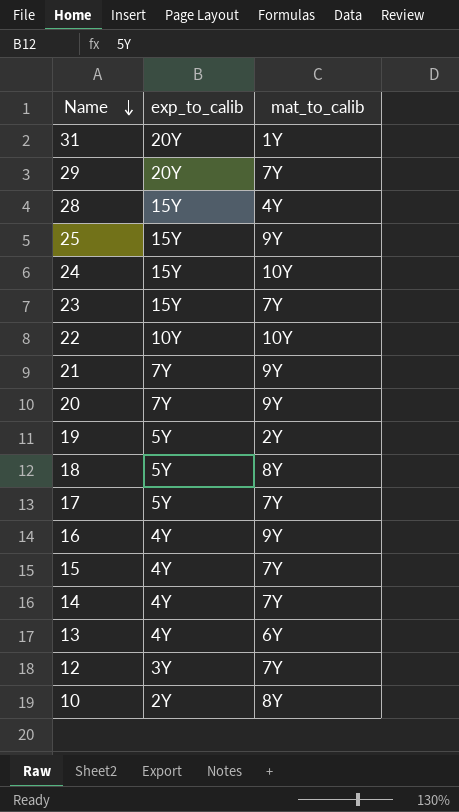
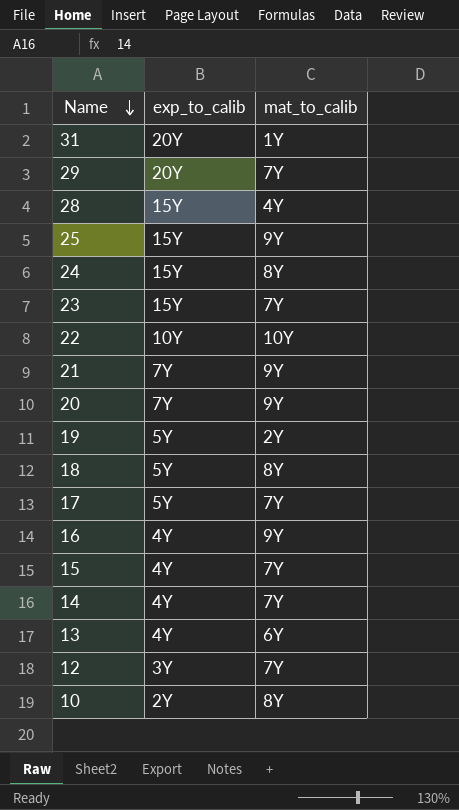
24 | mat_to_calib: 10Y -> 8Y

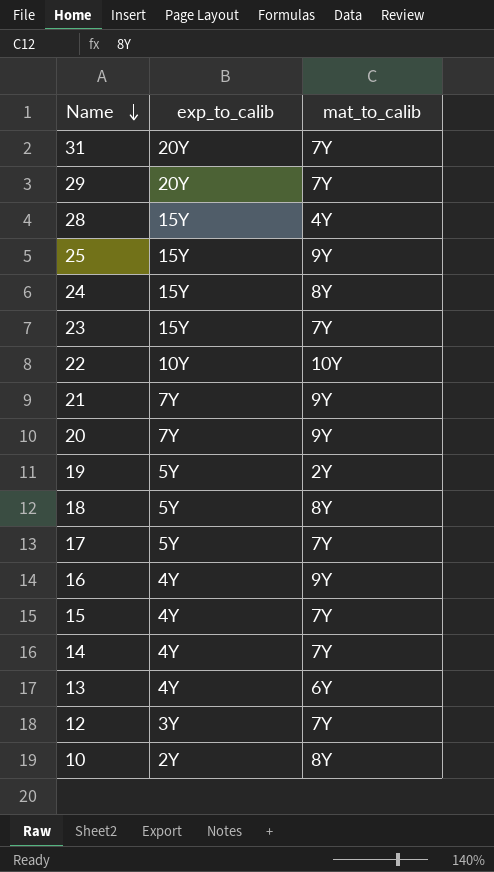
31 | mat_to_calib: 1Y -> 7Y

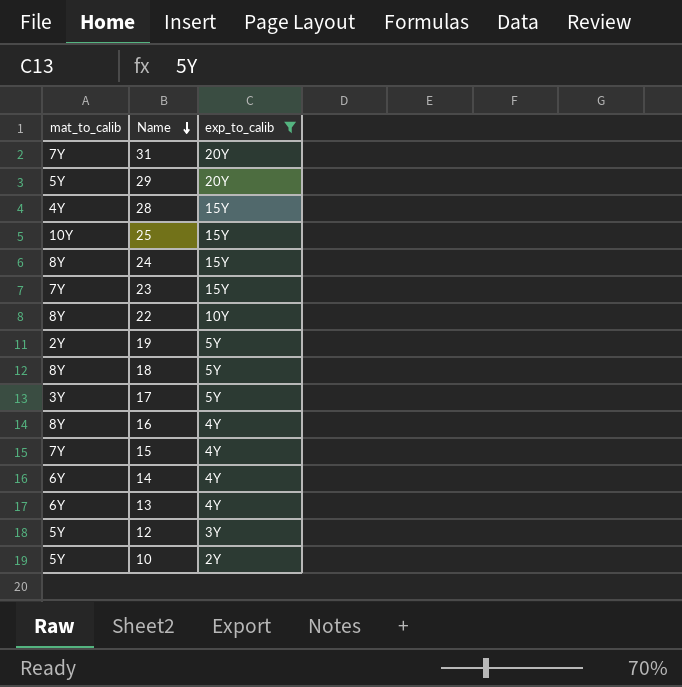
filter: none -> exp_to_calib != 7Y
column mat_to_calib | position: 3 -> 1
29 | mat_to_calib: 7Y -> 5Y
25 | mat_to_calib: 9Y -> 10Y
22 | mat_to_calib: 10Y -> 8Y
17 | mat_to_calib: 7Y -> 3Y
16 | mat_to_calib: 9Y -> 8Y
14 | mat_to_calib: 7Y -> 6Y
12 | mat_to_calib: 7Y -> 5Y
10 | mat_to_calib: 8Y -> 5Y

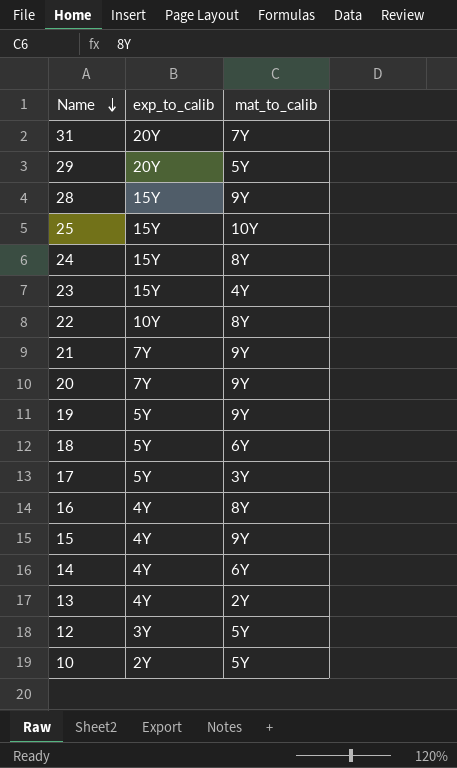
filter: exp_to_calib != 7Y -> none
column mat_to_calib | position: 1 -> 3
28 | mat_to_calib: 4Y -> 9Y
23 | mat_to_calib: 7Y -> 4Y
19 | mat_to_calib: 2Y -> 9Y
18 | mat_to_calib: 8Y -> 6Y
15 | mat_to_calib: 7Y -> 9Y
13 | mat_to_calib: 6Y -> 2Y

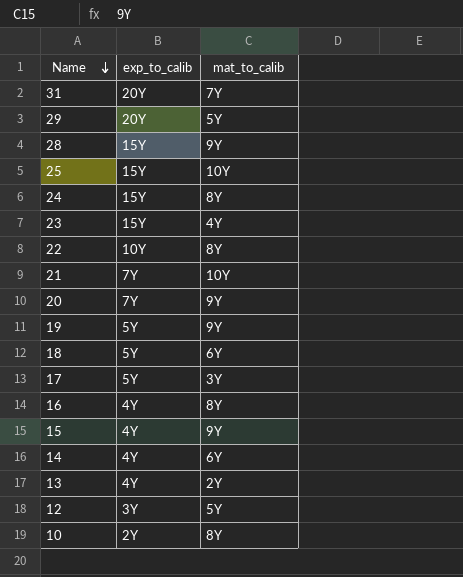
21 | mat_to_calib: 9Y -> 10Y
10 | mat_to_calib: 5Y -> 8Y

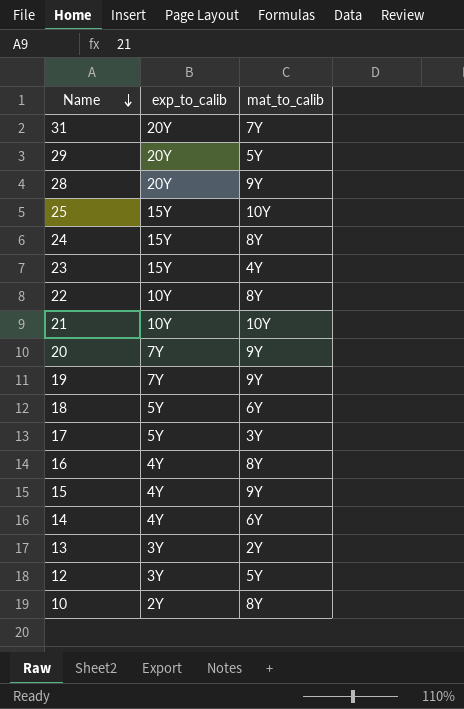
28 | exp_to_calib: 15Y -> 20Y
21 | exp_to_calib: 7Y -> 10Y
19 | exp_to_calib: 5Y -> 7Y
13 | exp_to_calib: 4Y -> 3Y

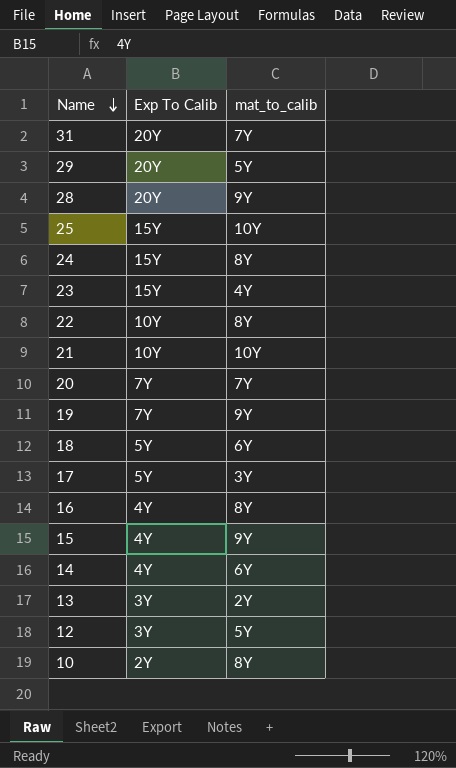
column name: exp_to_calib -> Exp To Calib
20 | mat_to_calib: 9Y -> 7Y

